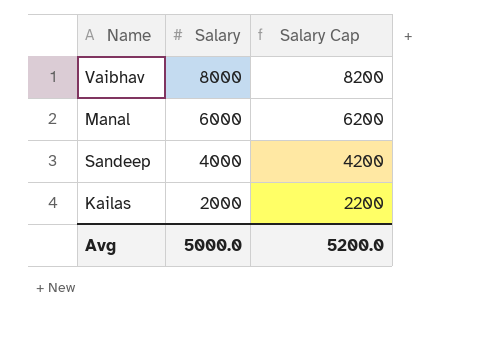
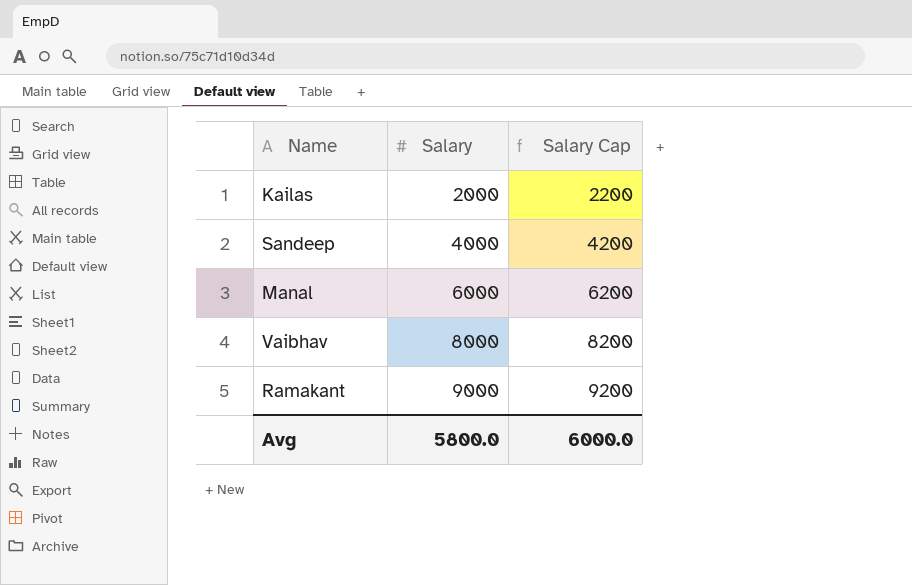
row order: Salary descending -> Salary ascending
row Ramakant: none -> 9000 | 9200
Avg | Salary: 5000.0 -> 5800.0
Avg | Salary Cap: 5200.0 -> 6000.0

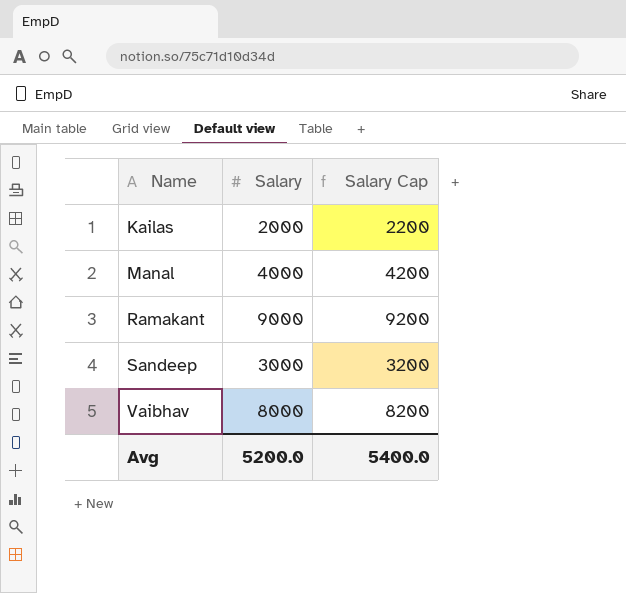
row order: Salary ascending -> Name ascending
Manal | Salary: 6000 -> 4000
Manal | Salary Cap: 6200 -> 4200
Sandeep | Salary: 4000 -> 3000
Sandeep | Salary Cap: 4200 -> 3200
Avg | Salary: 5800.0 -> 5200.0
Avg | Salary Cap: 6000.0 -> 5400.0

